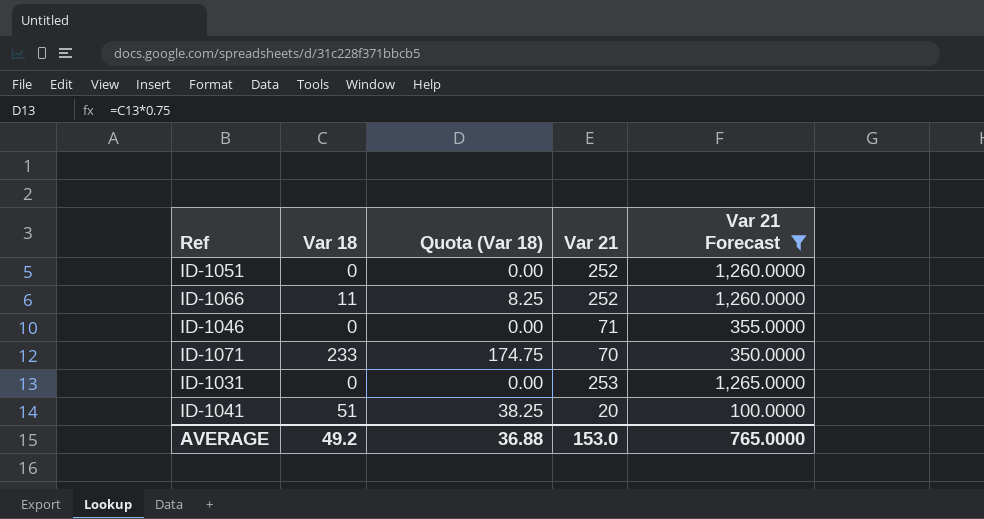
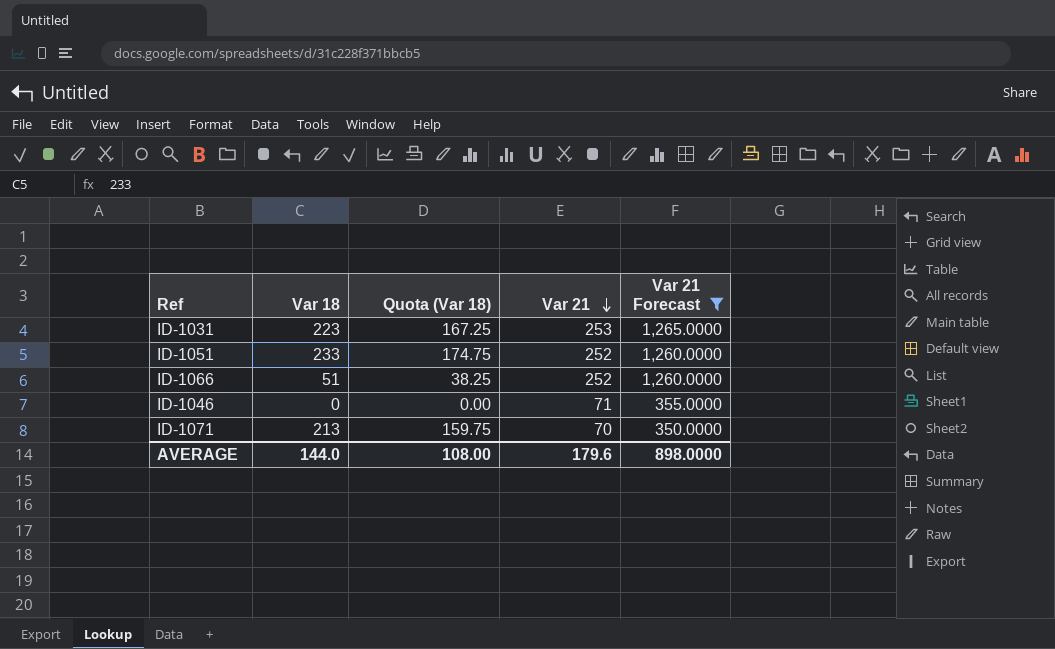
row order: none -> Var 21 descending
row ID-1041: 51 | 38.25 | 20 | 100.0000 -> none
ID-1031 | Var 18: 0 -> 223
ID-1031 | Quota (Var 18): 0.00 -> 167.25
ID-1051 | Var 18: 0 -> 233
ID-1051 | Quota (Var 18): 0.00 -> 174.75
ID-1066 | Var 18: 11 -> 51
ID-1066 | Quota (Var 18): 8.25 -> 38.25
ID-1071 | Var 18: 233 -> 213
ID-1071 | Quota (Var 18): 174.75 -> 159.75
AVERAGE | Var 18: 49.2 -> 144.0
AVERAGE | Quota (Var 18): 36.88 -> 108.00
AVERAGE | Var 21: 153.0 -> 179.6
AVERAGE | Var 21 Forecast: 765.0000 -> 898.0000

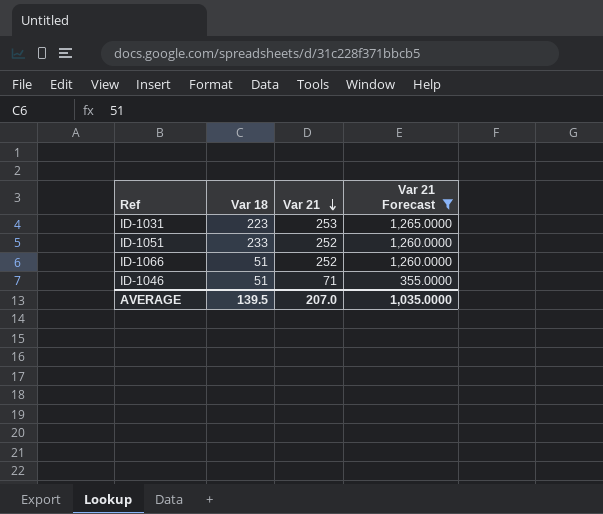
column Quota (Var 18) | formula: [Var 18] * 0.75 -> none
row ID-1071: 213 | 159.75 | 70 | 350.0000 -> none
ID-1046 | Var 18: 0 -> 51
AVERAGE | Var 18: 144.0 -> 139.5
AVERAGE | Var 21: 179.6 -> 207.0
AVERAGE | Var 21 Forecast: 898.0000 -> 1,035.0000

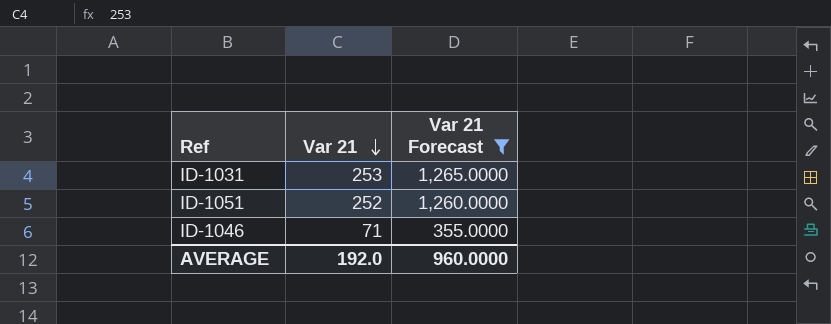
column Var 18 | position: 2 -> none
row ID-1066: 51 | 252 | 1,260.0000 -> none
AVERAGE | Var 21: 207.0 -> 192.0
AVERAGE | Var 21 Forecast: 1,035.0000 -> 960.0000

